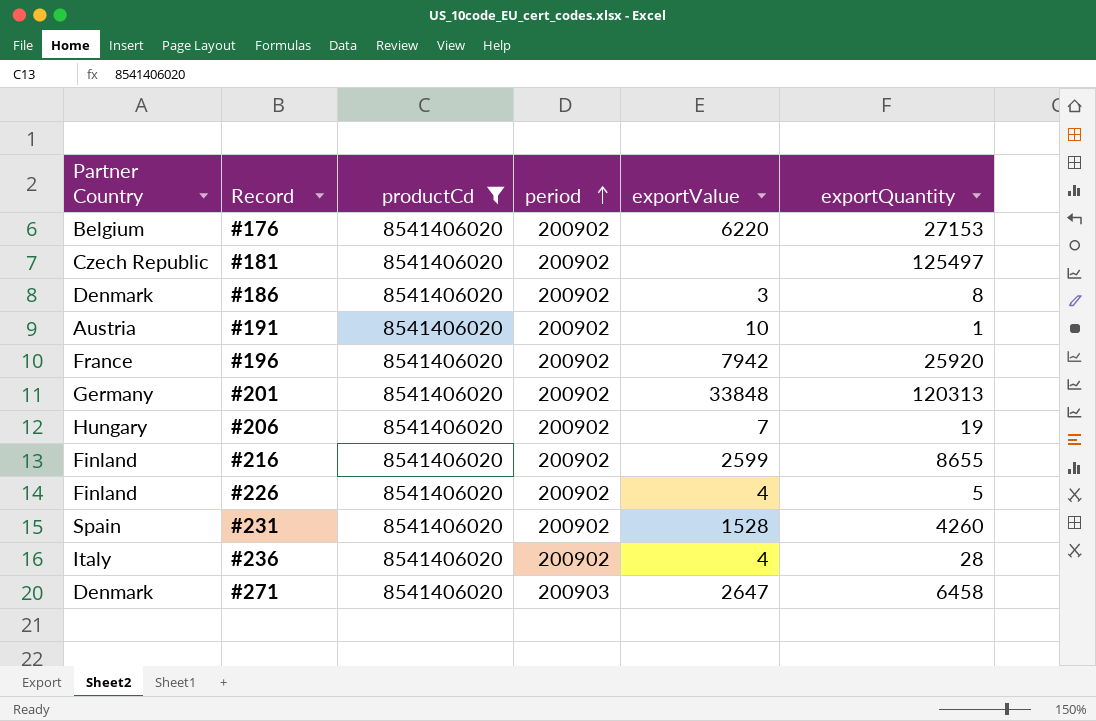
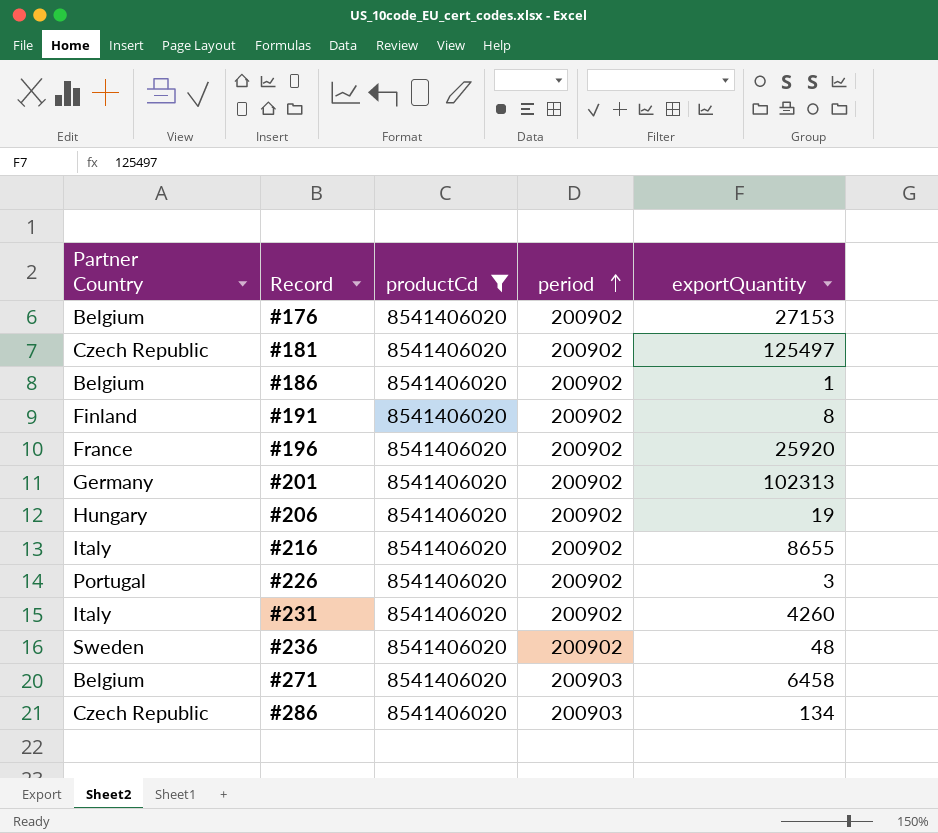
column exportValue | position: 5 -> none
#186 | Partner Country: Denmark -> Belgium
#186 | exportQuantity: 8 -> 1
#191 | Partner Country: Austria -> Finland
#191 | exportQuantity: 1 -> 8
#201 | exportQuantity: 120313 -> 102313
#216 | Partner Country: Finland -> Italy
#226 | Partner Country: Finland -> Portugal
#226 | exportQuantity: 5 -> 3
#231 | Partner Country: Spain -> Italy
#236 | Partner Country: Italy -> Sweden
#236 | exportQuantity: 28 -> 48
#271 | Partner Country: Denmark -> Belgium
row #286: none -> Czech Republic | 8541406020 | 200903 | 134

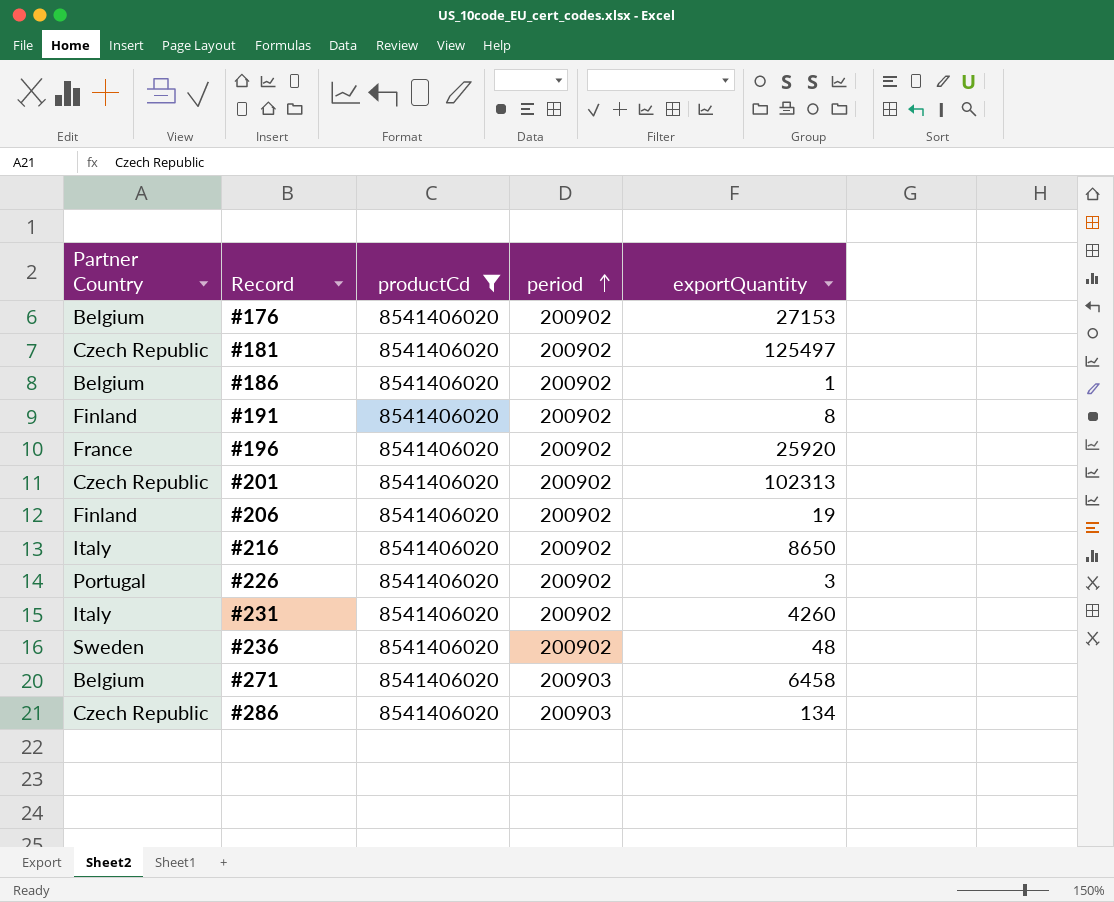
#201 | Partner Country: Germany -> Czech Republic
#206 | Partner Country: Hungary -> Finland
#216 | exportQuantity: 8655 -> 8650

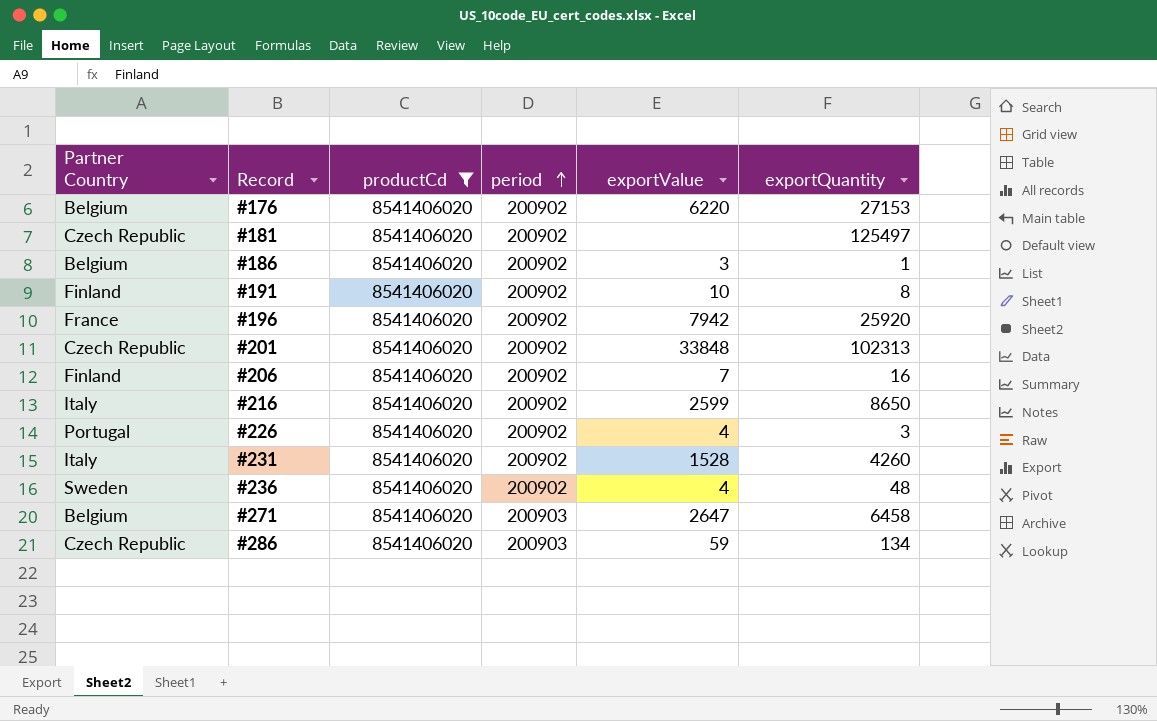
column exportValue | position: none -> 5
#206 | exportQuantity: 19 -> 16

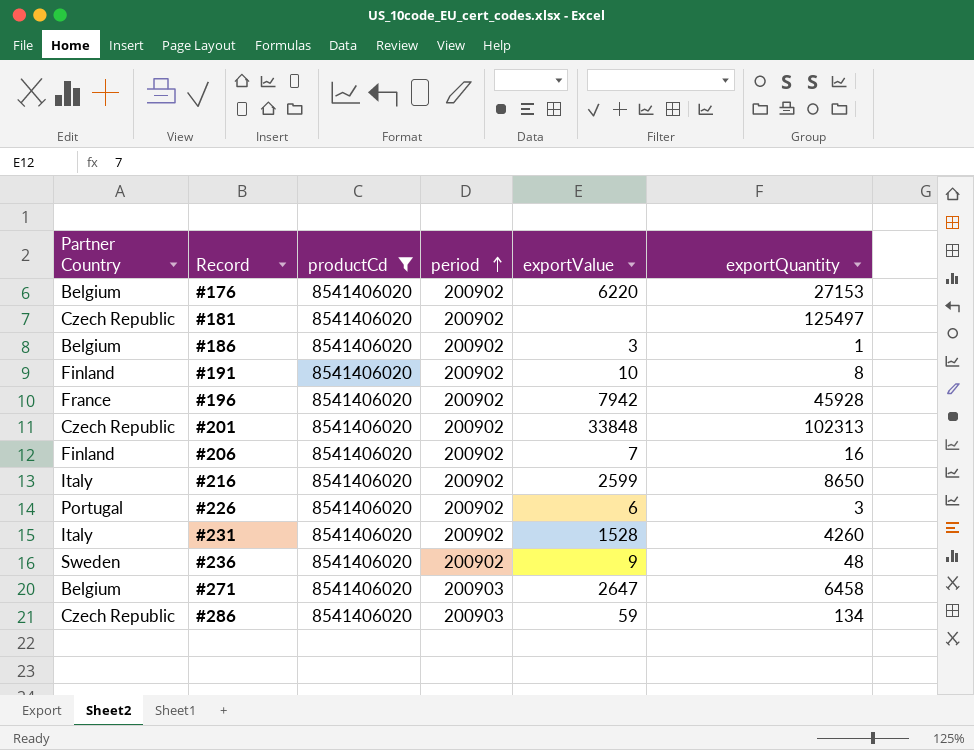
#196 | exportQuantity: 25920 -> 45928
#226 | exportValue: 4 -> 6
#236 | exportValue: 4 -> 9

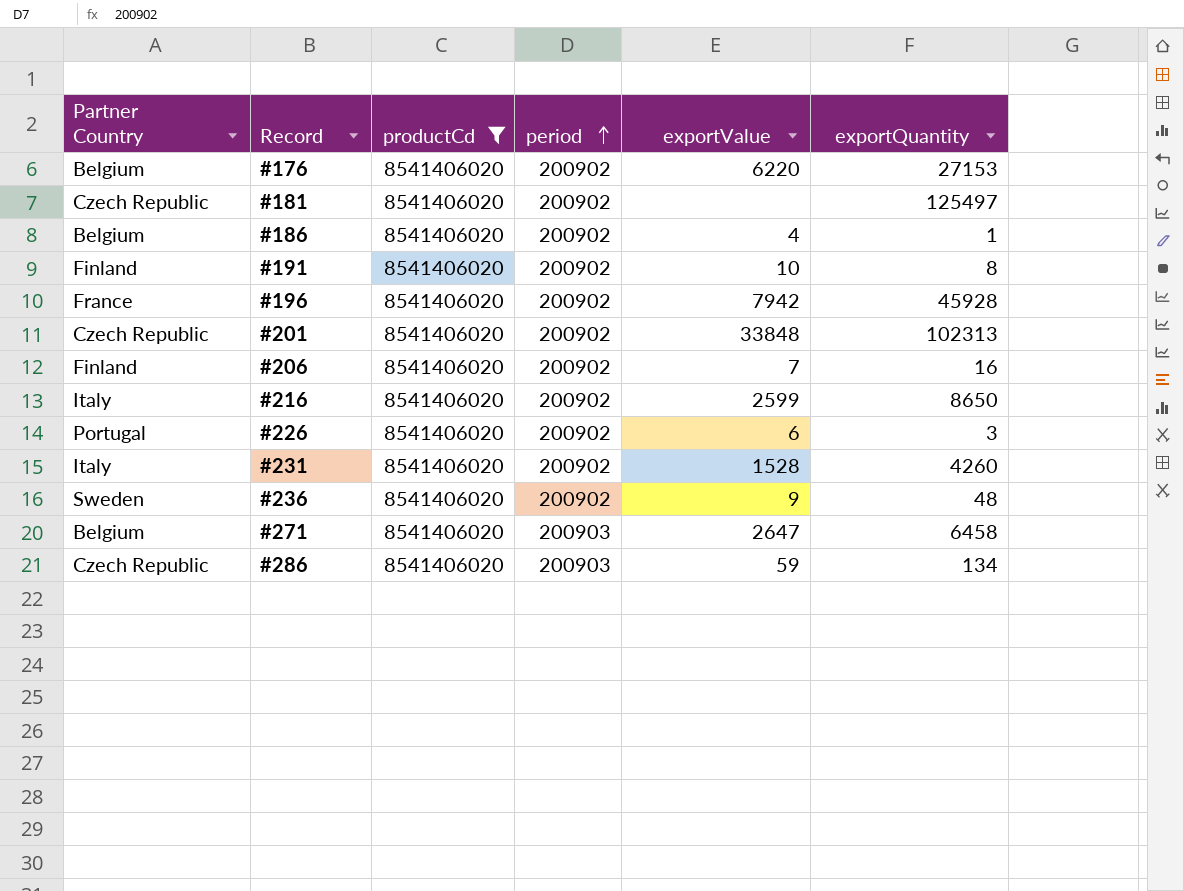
#186 | exportValue: 3 -> 4

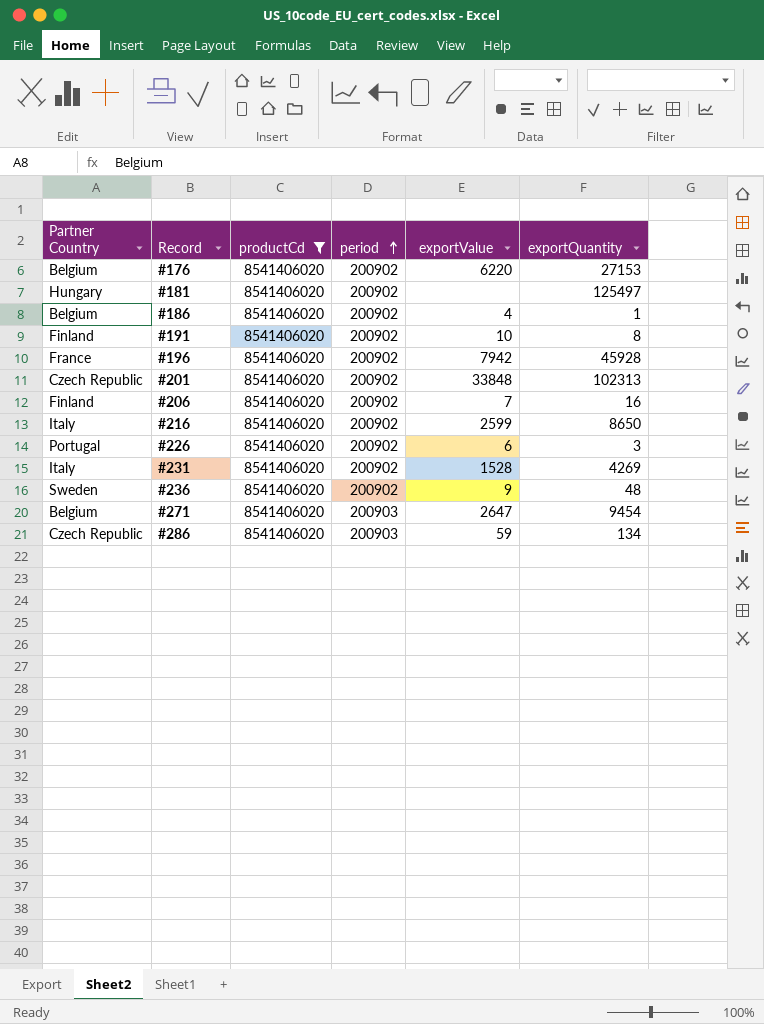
#181 | Partner Country: Czech Republic -> Hungary
#231 | exportQuantity: 4260 -> 4269
#271 | exportQuantity: 6458 -> 9454

